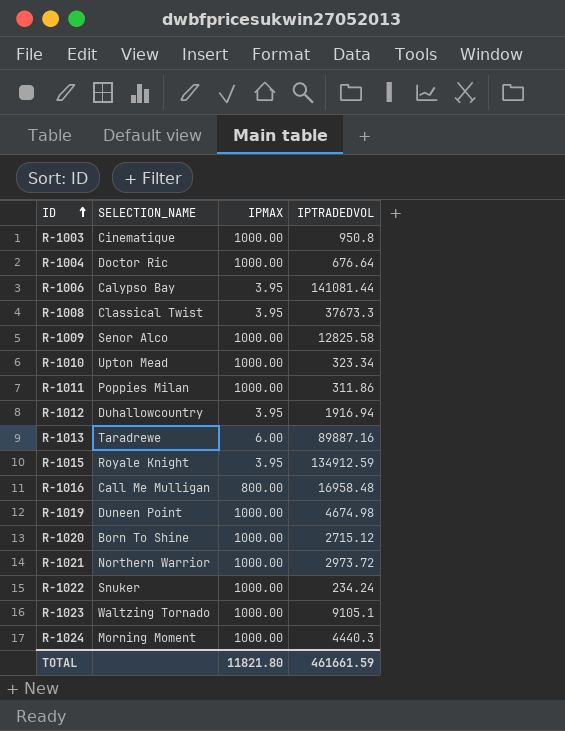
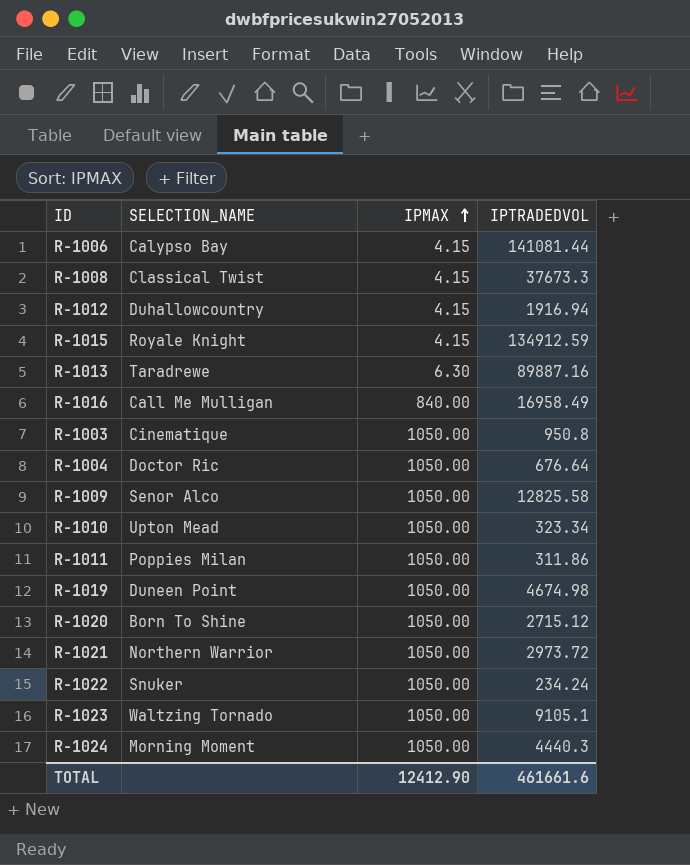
row order: ID ascending -> IPMAX ascending
R-1006 | IPMAX: 3.95 -> 4.15
R-1008 | IPMAX: 3.95 -> 4.15
R-1012 | IPMAX: 3.95 -> 4.15
R-1015 | IPMAX: 3.95 -> 4.15
R-1013 | IPMAX: 6.00 -> 6.30
R-1016 | IPMAX: 800.00 -> 840.00
R-1016 | IPTRADEDVOL: 16958.48 -> 16958.49
R-1003 | IPMAX: 1000.00 -> 1050.00
R-1004 | IPMAX: 1000.00 -> 1050.00
R-1009 | IPMAX: 1000.00 -> 1050.00
R-1010 | IPMAX: 1000.00 -> 1050.00
R-1011 | IPMAX: 1000.00 -> 1050.00
R-1019 | IPMAX: 1000.00 -> 1050.00
R-1020 | IPMAX: 1000.00 -> 1050.00
R-1021 | IPMAX: 1000.00 -> 1050.00
R-1022 | IPMAX: 1000.00 -> 1050.00
R-1023 | IPMAX: 1000.00 -> 1050.00
R-1024 | IPMAX: 1000.00 -> 1050.00
TOTAL | IPMAX: 11821.80 -> 12412.90
TOTAL | IPTRADEDVOL: 461661.59 -> 461661.6

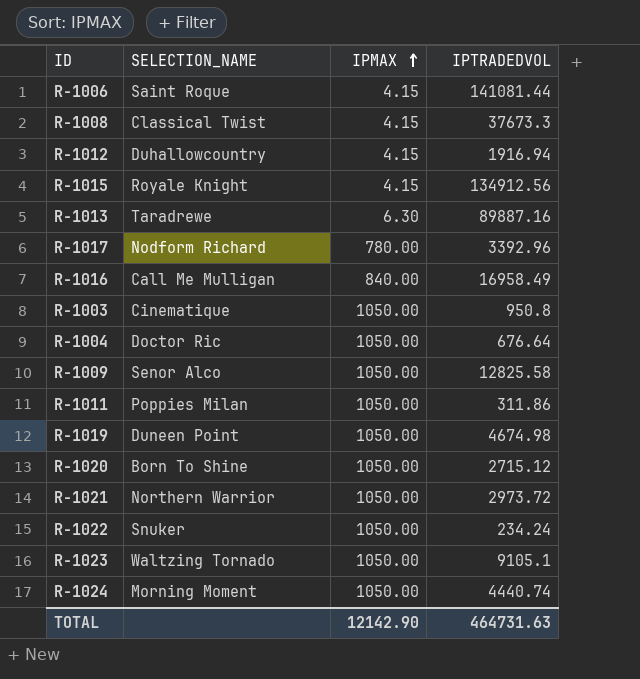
row R-1010: Upton Mead | 1050.00 | 323.34 -> none
R-1006 | SELECTION_NAME: Calypso Bay -> Saint Roque
R-1015 | IPTRADEDVOL: 134912.59 -> 134912.56
row R-1017: none -> Nodform Richard | 780.00 | 3392.96
R-1024 | IPTRADEDVOL: 4440.3 -> 4440.74
TOTAL | IPMAX: 12412.90 -> 12142.90
TOTAL | IPTRADEDVOL: 461661.6 -> 464731.63

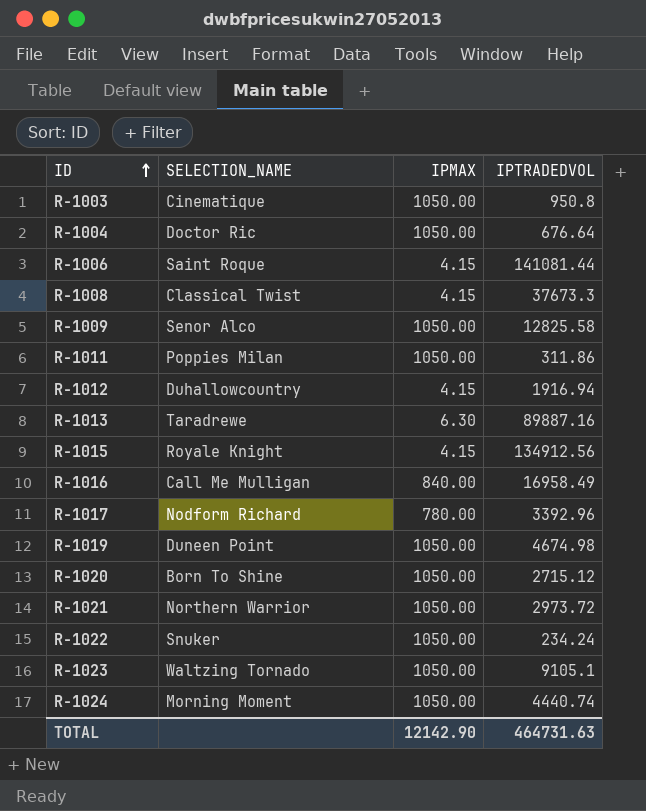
row order: IPMAX ascending -> ID ascending

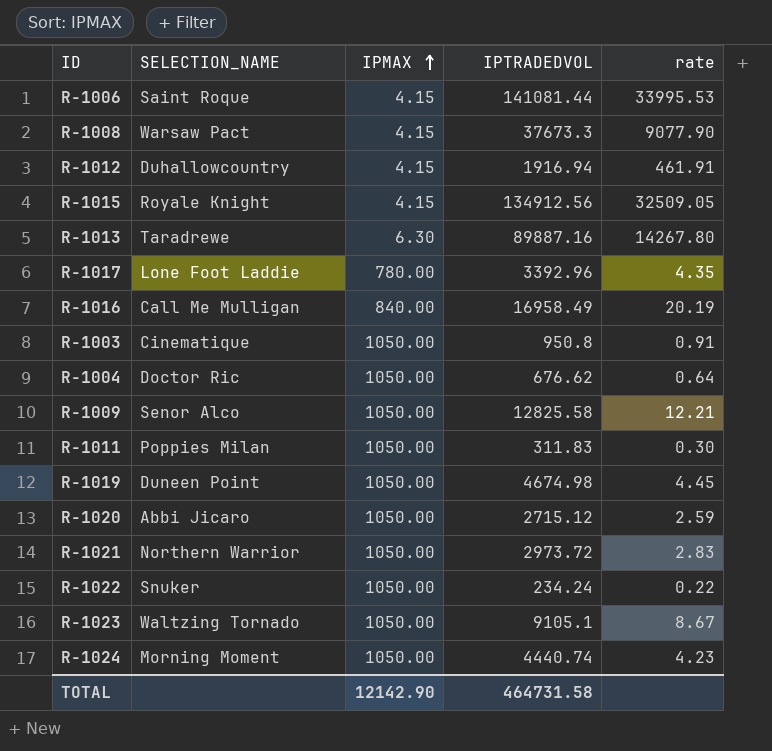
row order: ID ascending -> IPMAX ascending
column rate | formula: none -> [IPTRADEDVOL] / [IPMAX]
R-1008 | SELECTION_NAME: Classical Twist -> Warsaw Pact
R-1017 | SELECTION_NAME: Nodform Richard -> Lone Foot Laddie
R-1004 | IPTRADEDVOL: 676.64 -> 676.62
R-1011 | IPTRADEDVOL: 311.86 -> 311.83
R-1020 | SELECTION_NAME: Born To Shine -> Abbi Jicaro
TOTAL | IPTRADEDVOL: 464731.63 -> 464731.58

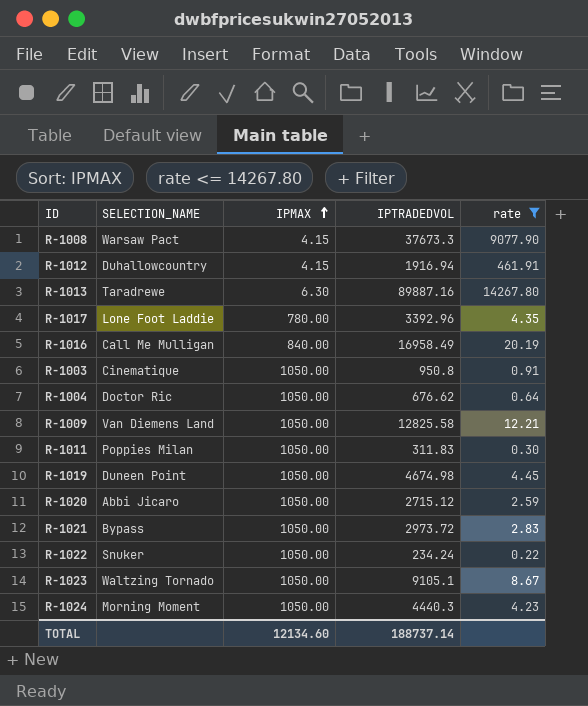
filter: none -> rate <= 14267.80
R-1009 | SELECTION_NAME: Senor Alco -> Van Diemens Land
R-1021 | SELECTION_NAME: Northern Warrior -> Bypass
R-1024 | IPTRADEDVOL: 4440.74 -> 4440.3
TOTAL | IPMAX: 12142.90 -> 12134.60
TOTAL | IPTRADEDVOL: 464731.58 -> 188737.14

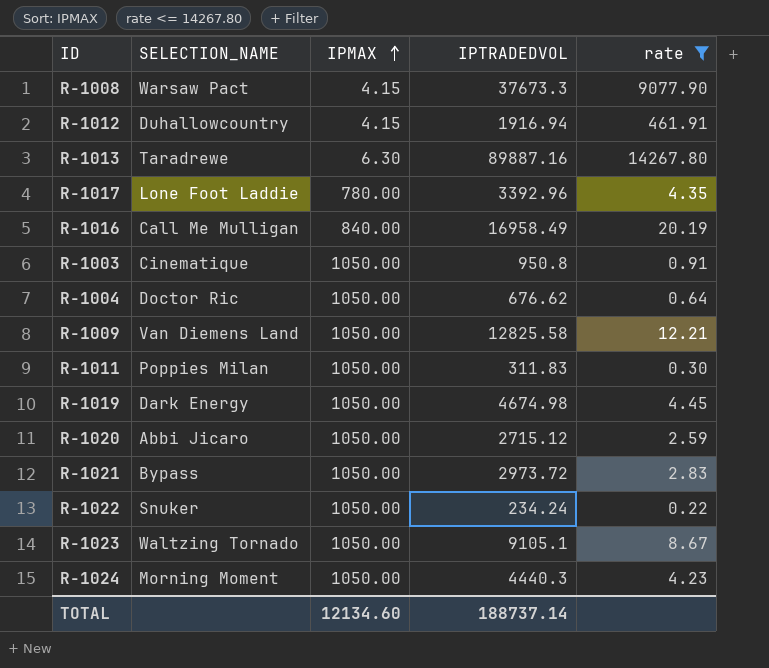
R-1019 | SELECTION_NAME: Duneen Point -> Dark Energy

